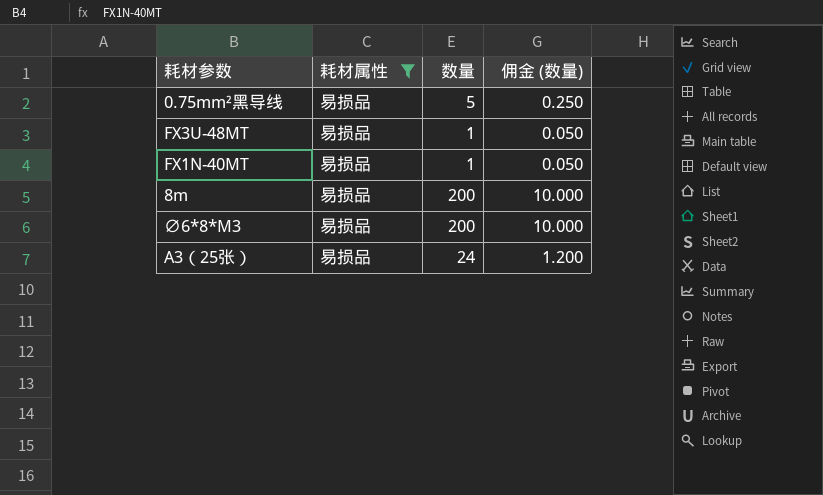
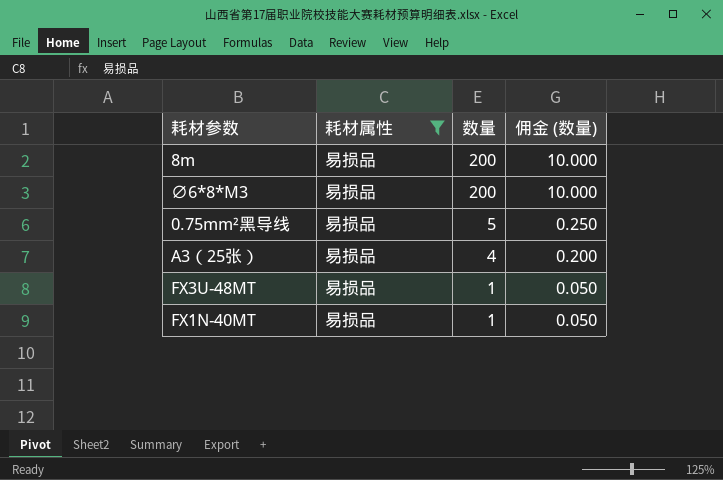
row order: none -> 数量 descending
A3（25张） | 数量: 24 -> 4
A3（25张） | 佣金 (数量): 1.200 -> 0.200

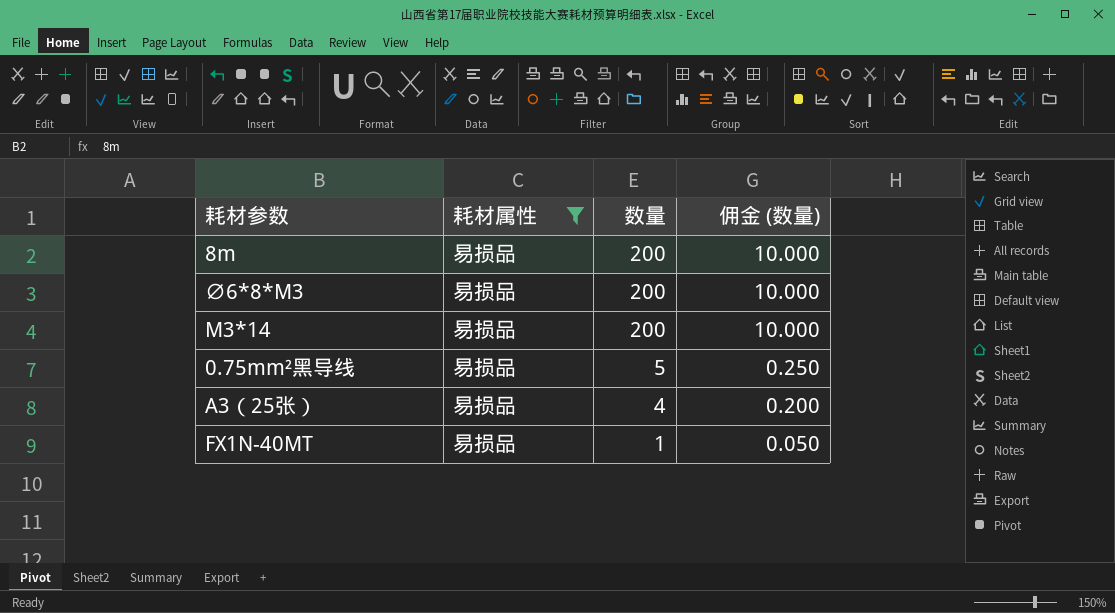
row FX3U-48MT: 易损品 | 1 | 0.050 -> none
row M3*14: none -> 易损品 | 200 | 10.000

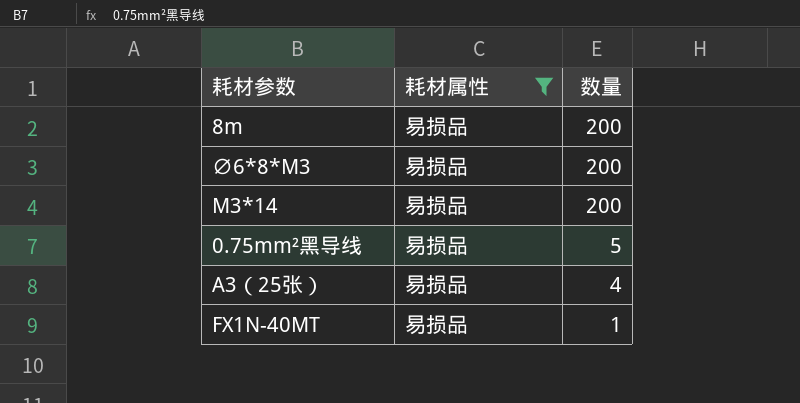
column 佣金 (数量) | formula: [数量] * 0.05 -> none

